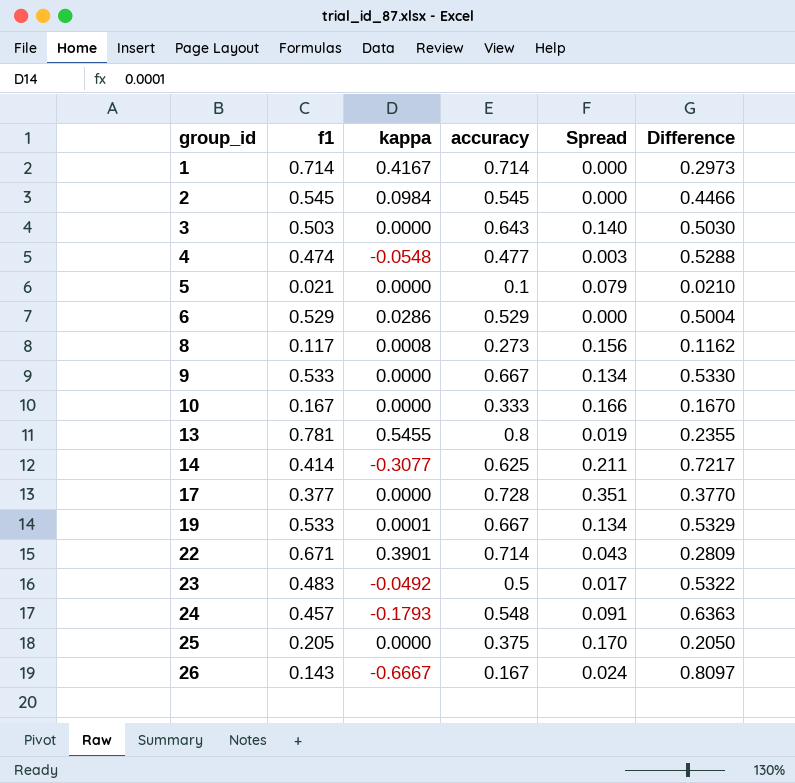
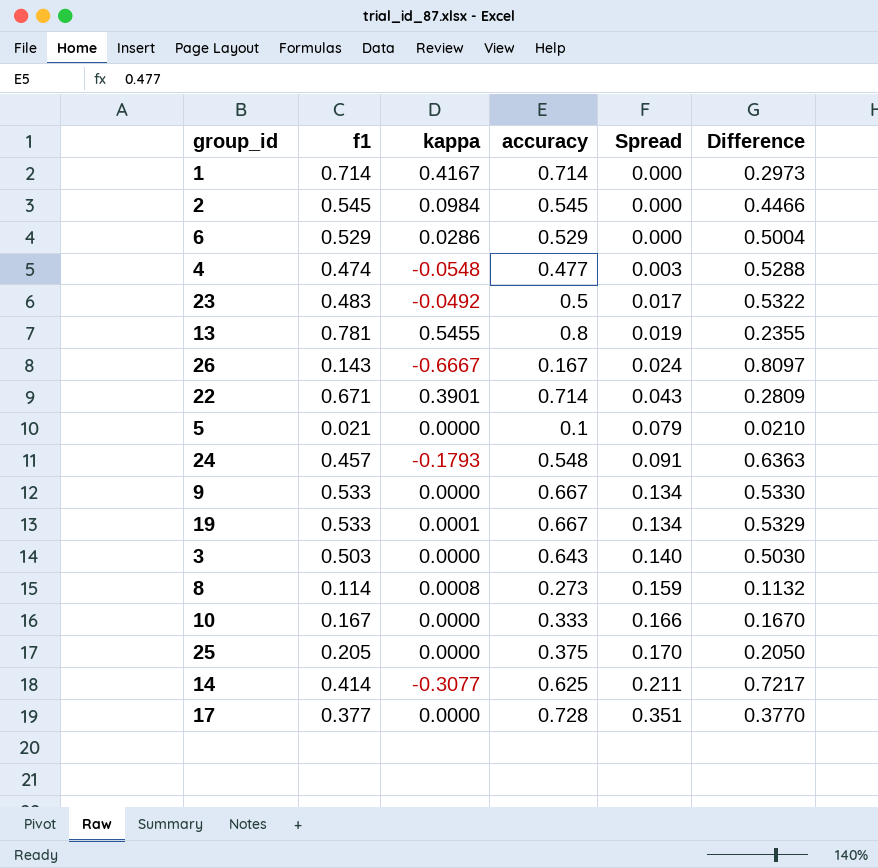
row order: group_id ascending -> Spread ascending
8 | f1: 0.117 -> 0.114
8 | Spread: 0.156 -> 0.159
8 | Difference: 0.1162 -> 0.1132

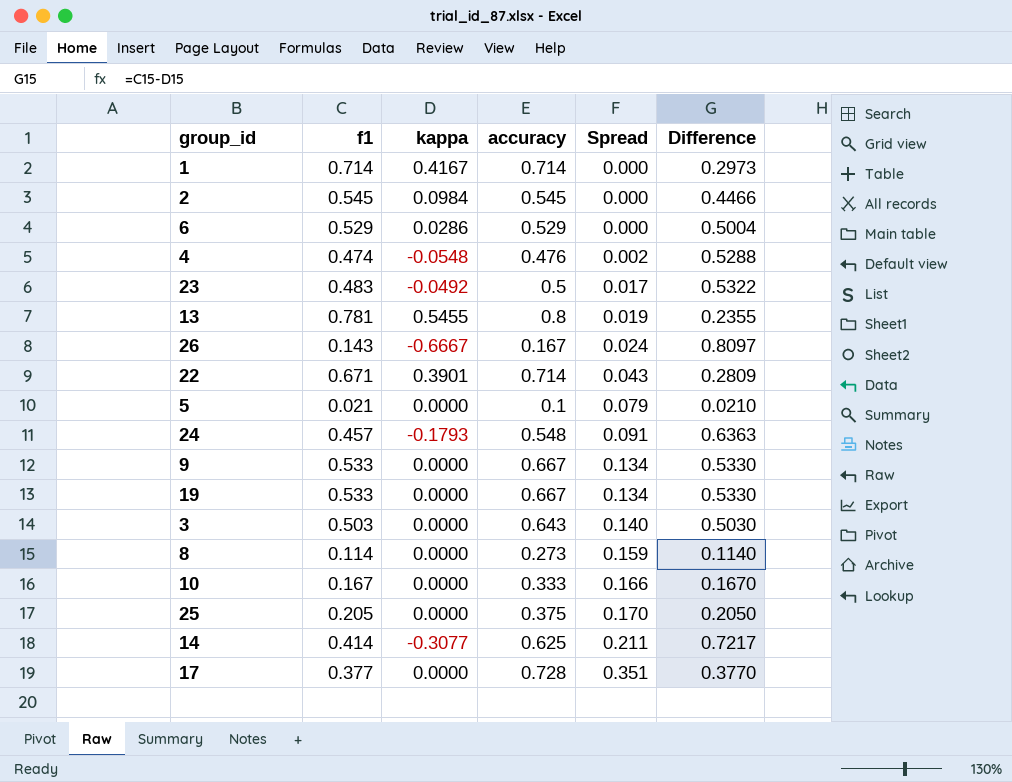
4 | accuracy: 0.477 -> 0.476
4 | Spread: 0.003 -> 0.002
19 | kappa: 0.0001 -> 0.0000
19 | Difference: 0.5329 -> 0.5330
8 | kappa: 0.0008 -> 0.0000
8 | Difference: 0.1132 -> 0.1140

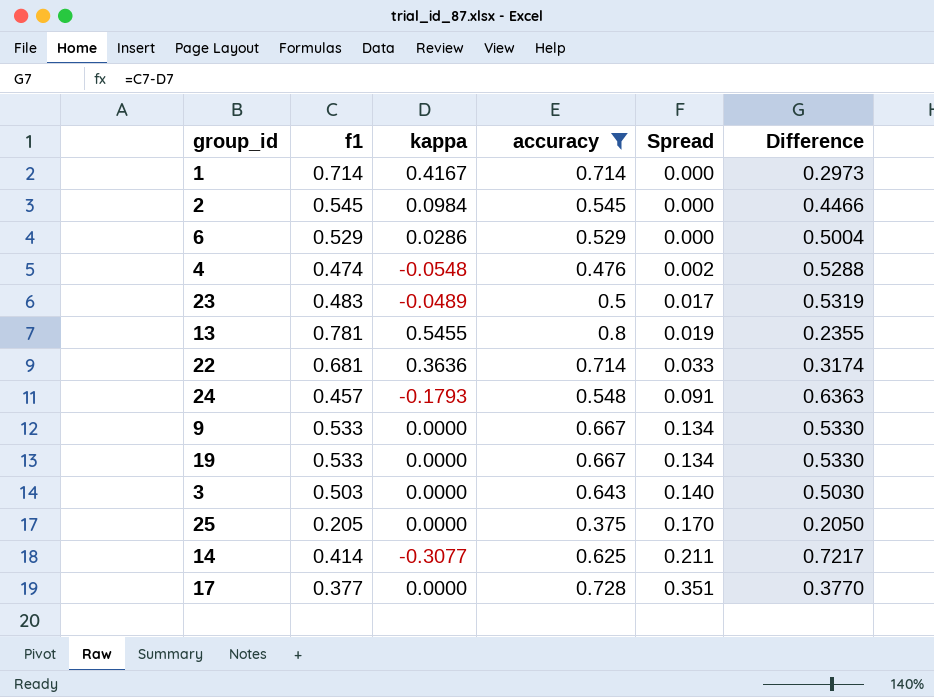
filter: none -> accuracy >= 0.375
23 | kappa: -0.0492 -> -0.0489
23 | Difference: 0.5322 -> 0.5319
22 | f1: 0.671 -> 0.681
22 | kappa: 0.3901 -> 0.3636
22 | Spread: 0.043 -> 0.033
22 | Difference: 0.2809 -> 0.3174

